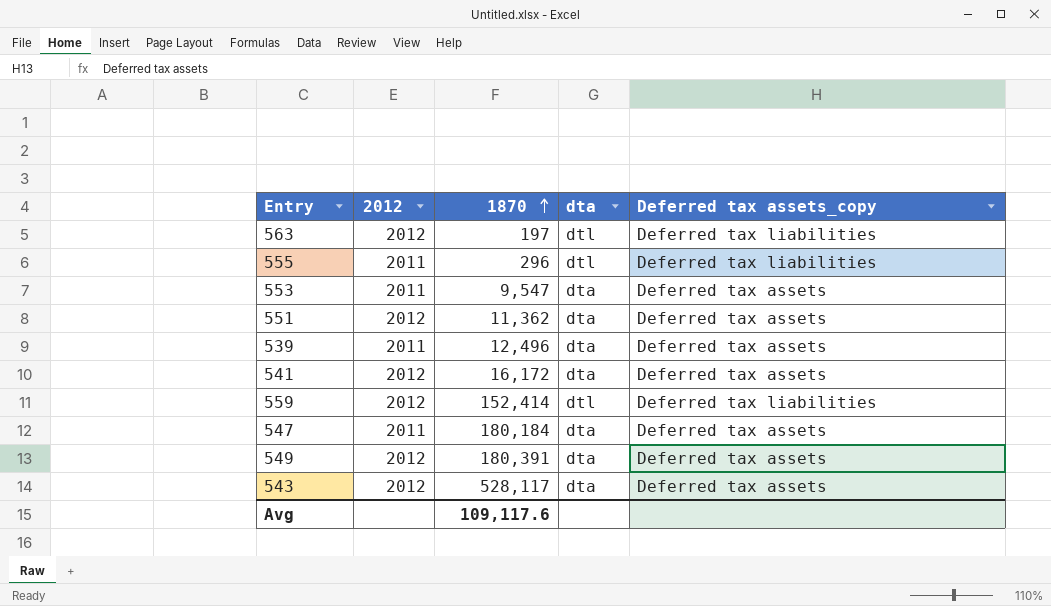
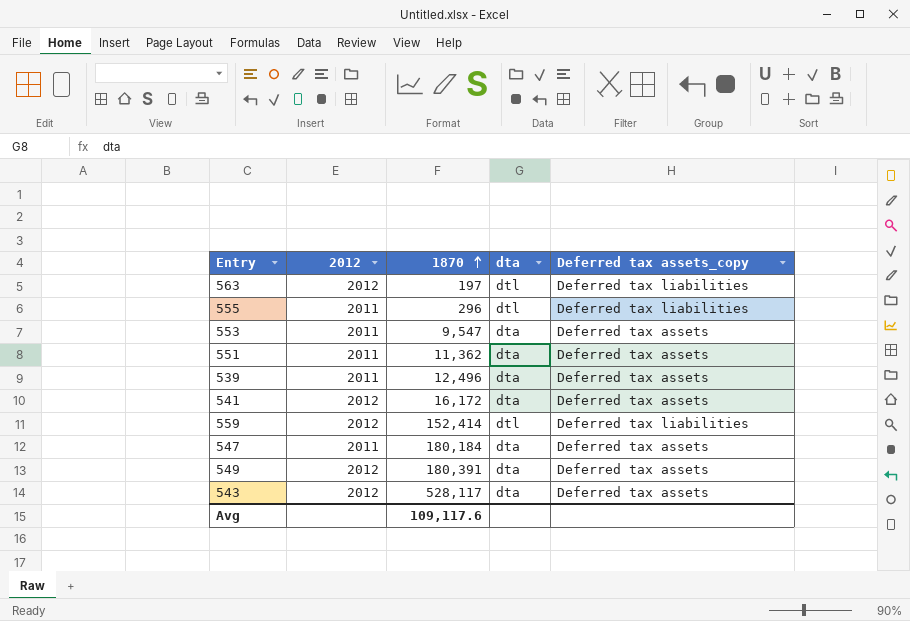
551 | 2012: 2012 -> 2011

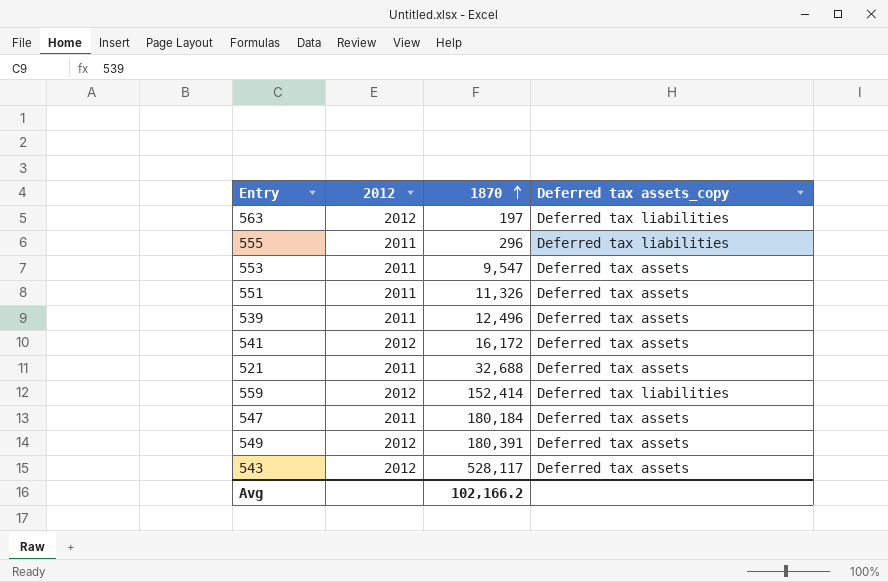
column dta | position: 4 -> none
551 | 1870: 11,362 -> 11,326
row 521: none -> 2011 | 32,688 | Deferred tax assets
Avg | 1870: 109,117.6 -> 102,166.2

